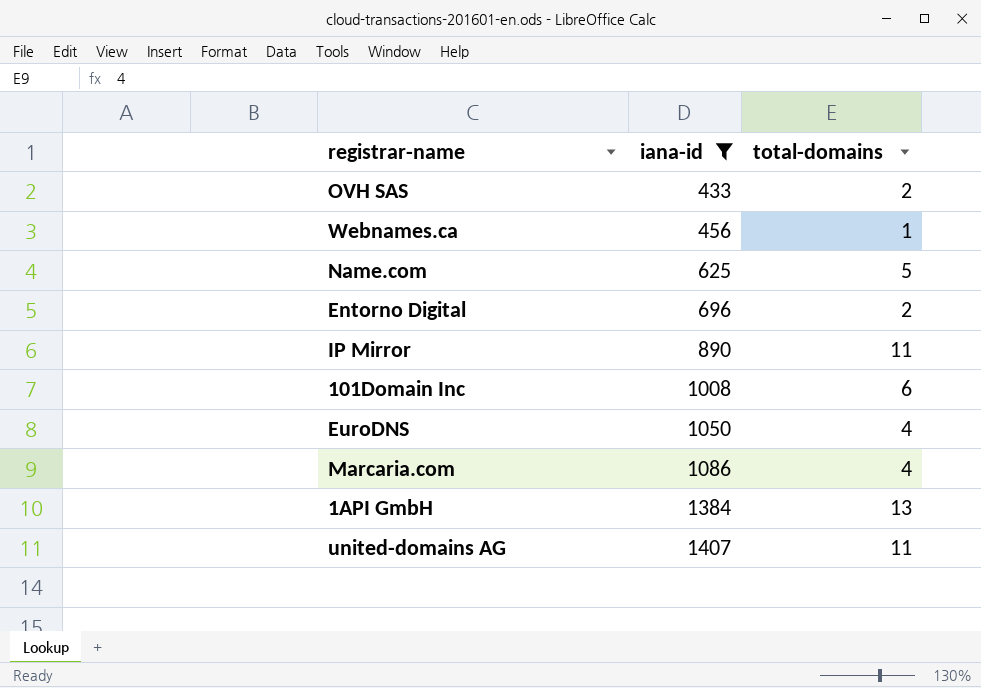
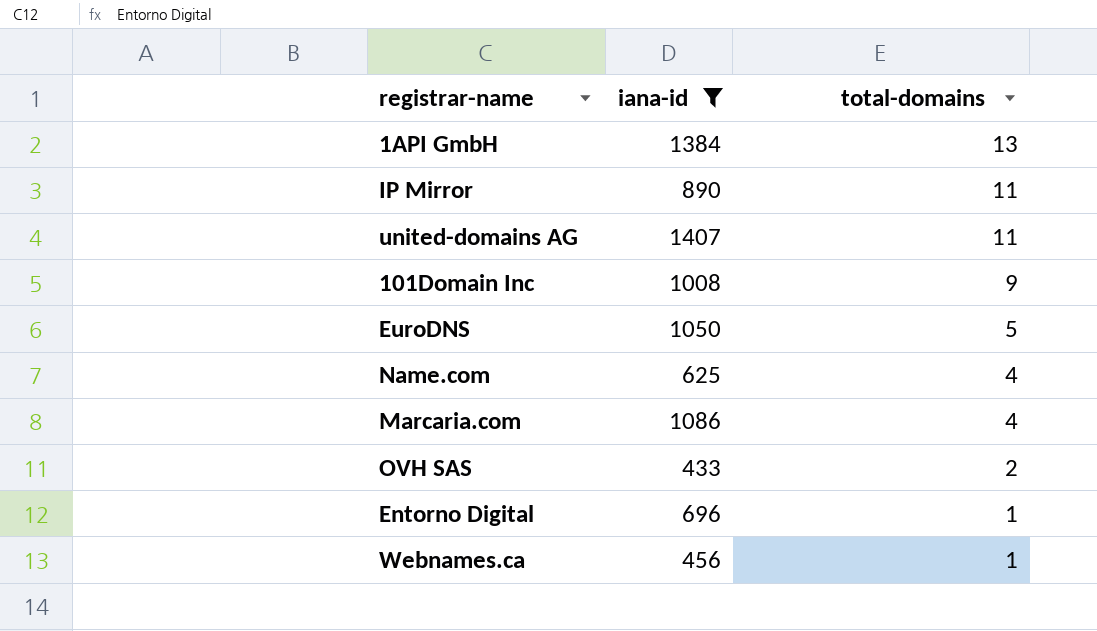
row order: iana-id ascending -> total-domains descending
101Domain Inc | total-domains: 6 -> 9
EuroDNS | total-domains: 4 -> 5
Name.com | total-domains: 5 -> 4
Entorno Digital | total-domains: 2 -> 1

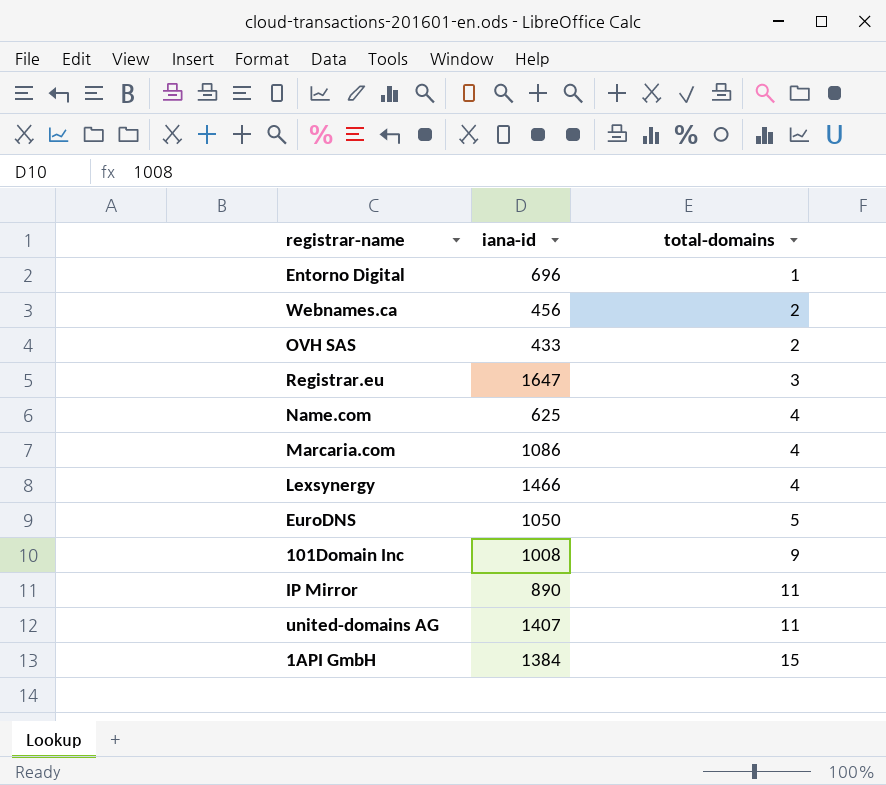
filter: iana-id <= 1407 -> none
row order: total-domains descending -> total-domains ascending
Webnames.ca | total-domains: 1 -> 2
1API GmbH | total-domains: 13 -> 15

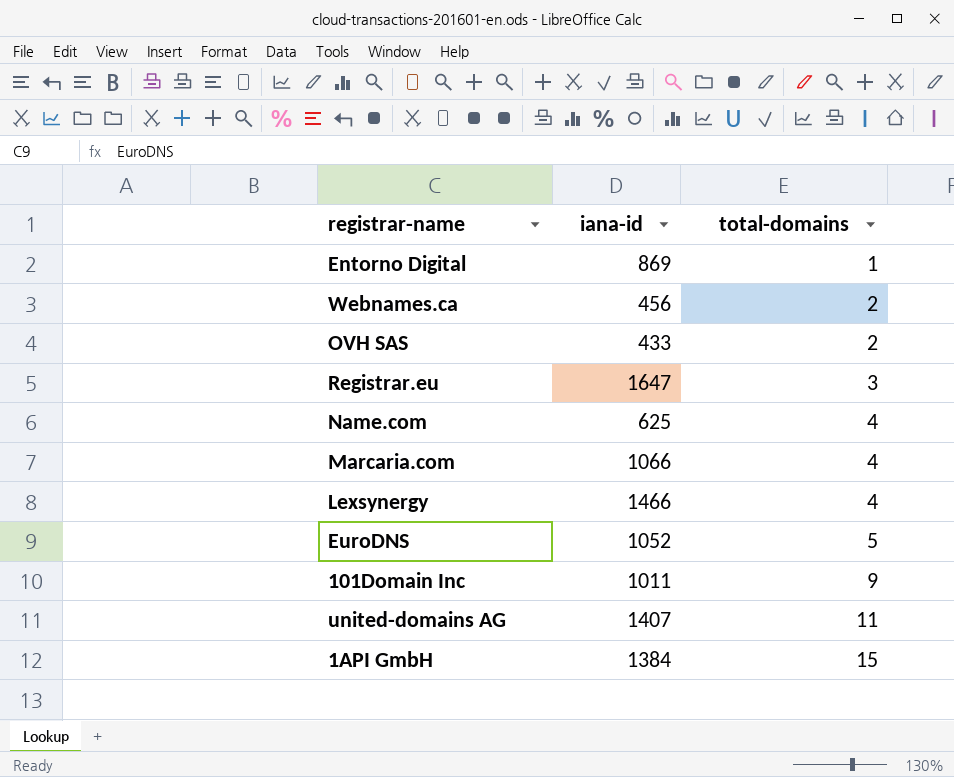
row IP Mirror: 890 | 11 -> none
Entorno Digital | iana-id: 696 -> 869
Marcaria.com | iana-id: 1086 -> 1066
EuroDNS | iana-id: 1050 -> 1052
101Domain Inc | iana-id: 1008 -> 1011

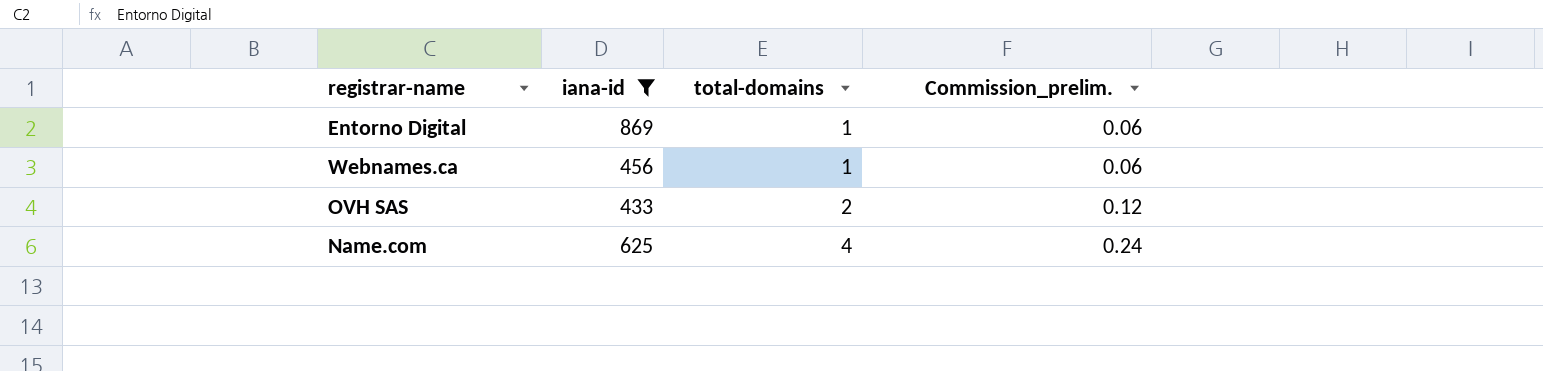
filter: none -> iana-id <= 869
column Commission_prelim. | formula: none -> [total-domains] * 0.06
Webnames.ca | total-domains: 2 -> 1

